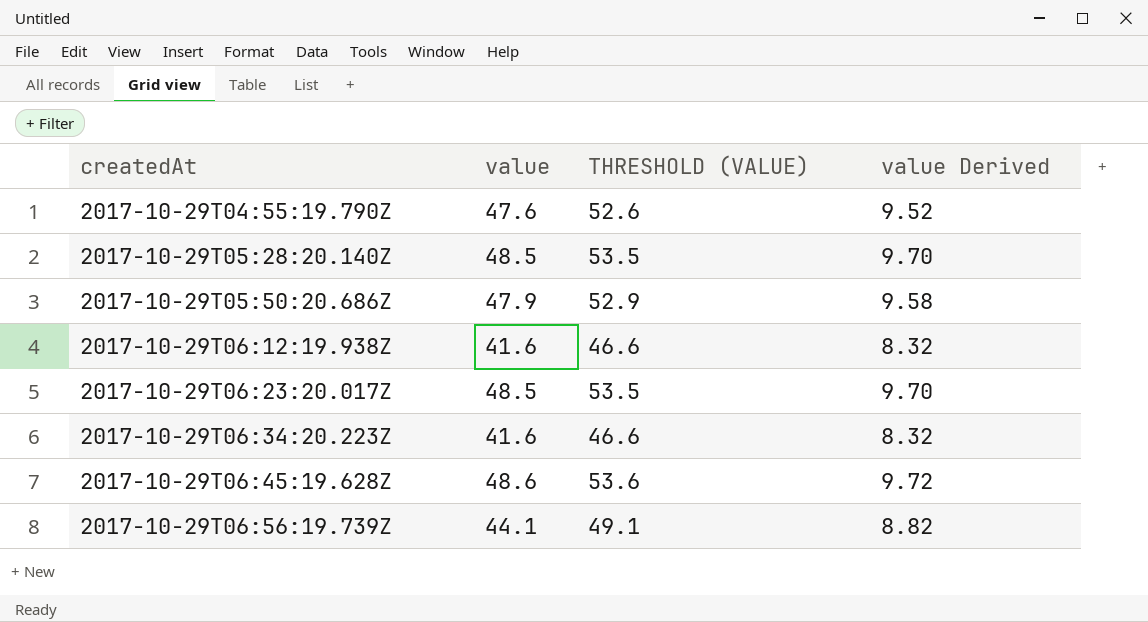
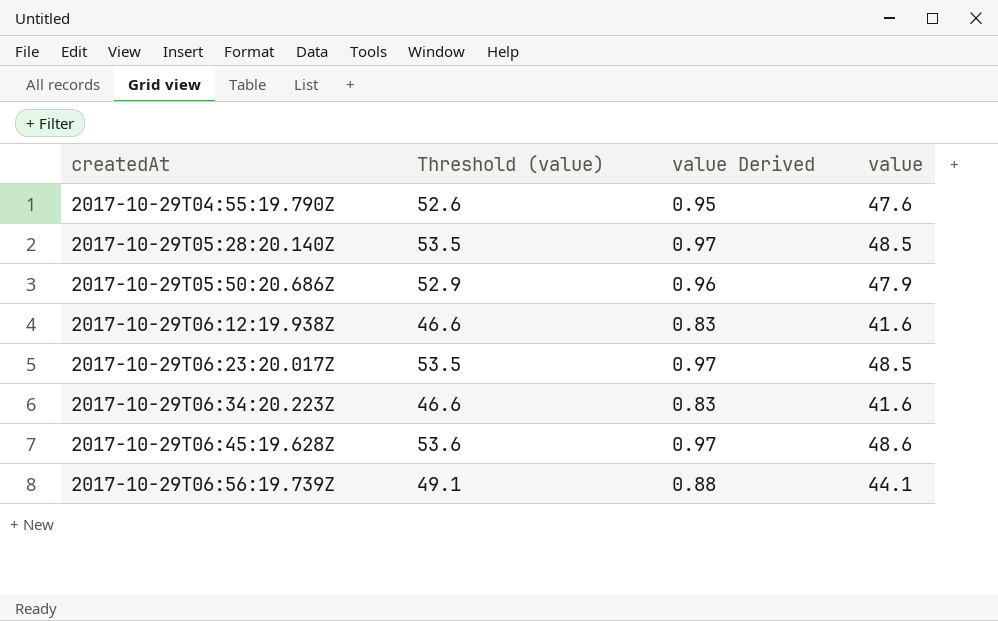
column name: THRESHOLD (VALUE) -> Threshold (value)
column value Derived | formula: [value] * 0.2 -> [value] * 0.02
column value | position: 2 -> 4

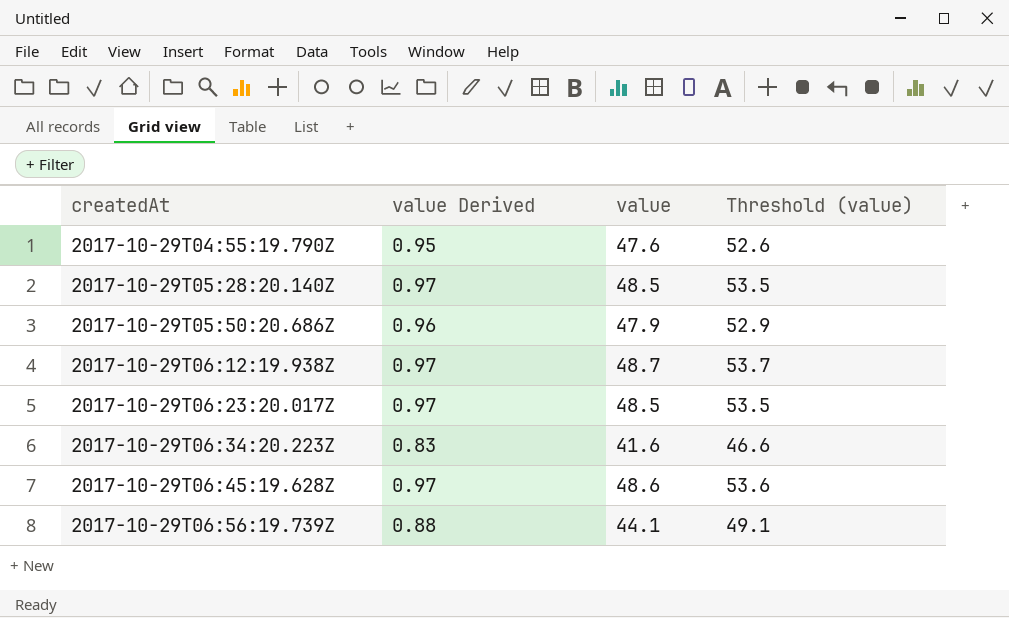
column Threshold (value) | position: 2 -> 4
2017-10-29T06:12:19.938Z | value Derived: 0.83 -> 0.97
2017-10-29T06:12:19.938Z | value: 41.6 -> 48.7
2017-10-29T06:12:19.938Z | Threshold (value): 46.6 -> 53.7

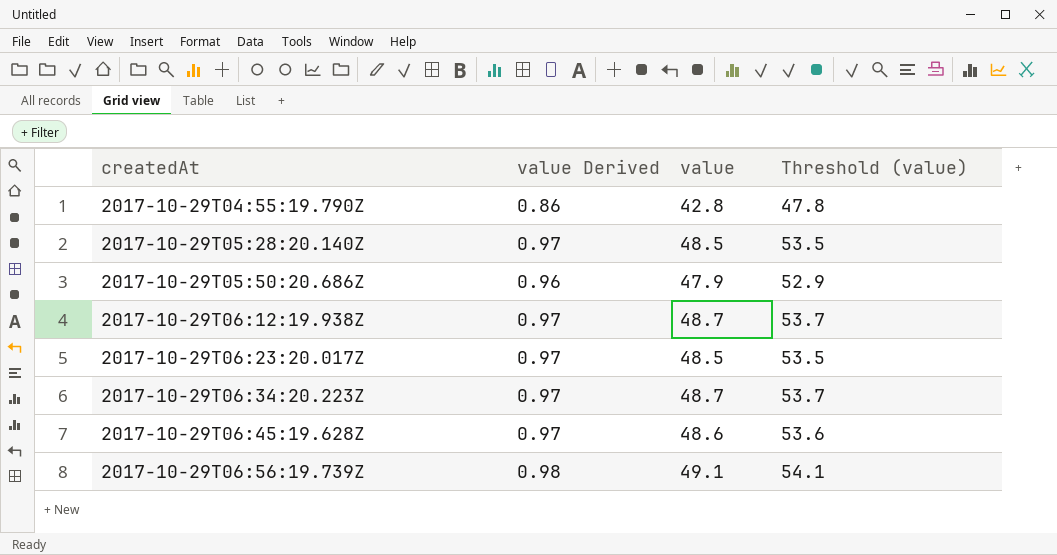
2017-10-29T04:55:19.790Z | value Derived: 0.95 -> 0.86
2017-10-29T04:55:19.790Z | value: 47.6 -> 42.8
2017-10-29T04:55:19.790Z | Threshold (value): 52.6 -> 47.8
2017-10-29T06:34:20.223Z | value Derived: 0.83 -> 0.97
2017-10-29T06:34:20.223Z | value: 41.6 -> 48.7
2017-10-29T06:34:20.223Z | Threshold (value): 46.6 -> 53.7
2017-10-29T06:56:19.739Z | value Derived: 0.88 -> 0.98
2017-10-29T06:56:19.739Z | value: 44.1 -> 49.1
2017-10-29T06:56:19.739Z | Threshold (value): 49.1 -> 54.1

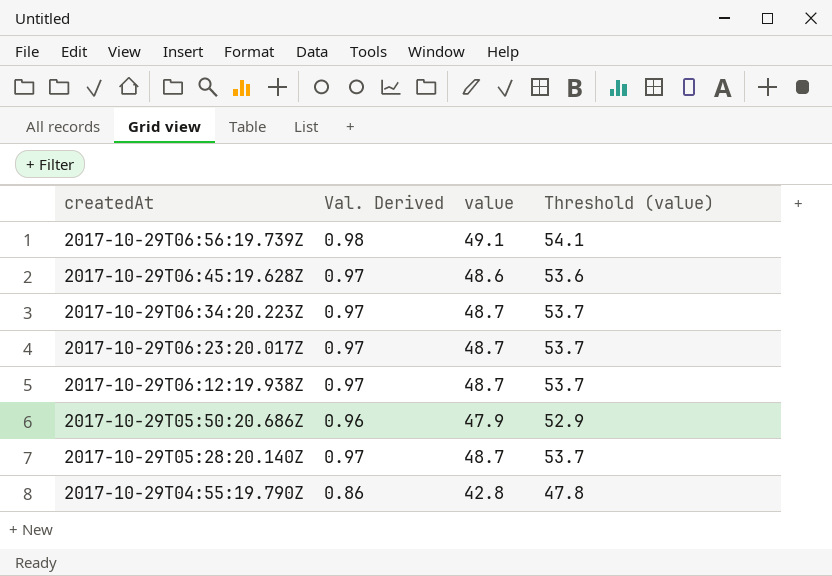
row order: createdAt ascending -> createdAt descending
column name: value Derived -> Val. Derived
2017-10-29T06:23:20.017Z | value: 48.5 -> 48.7
2017-10-29T06:23:20.017Z | Threshold (value): 53.5 -> 53.7
2017-10-29T05:28:20.140Z | value: 48.5 -> 48.7
2017-10-29T05:28:20.140Z | Threshold (value): 53.5 -> 53.7

